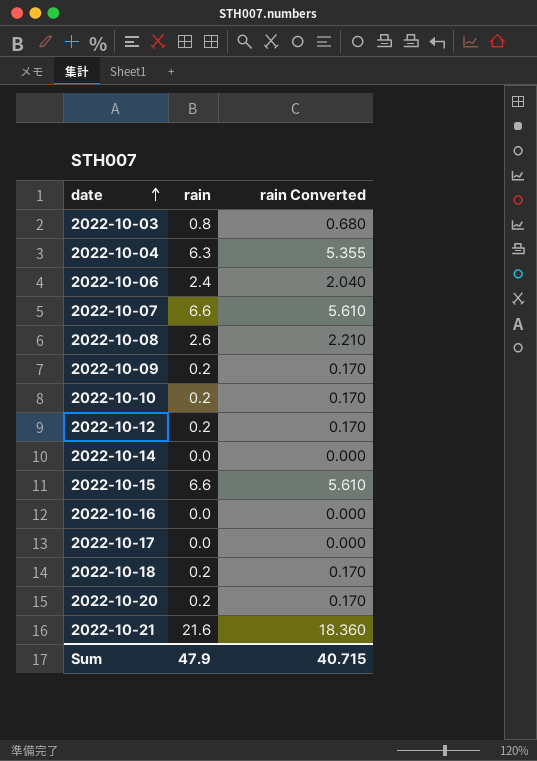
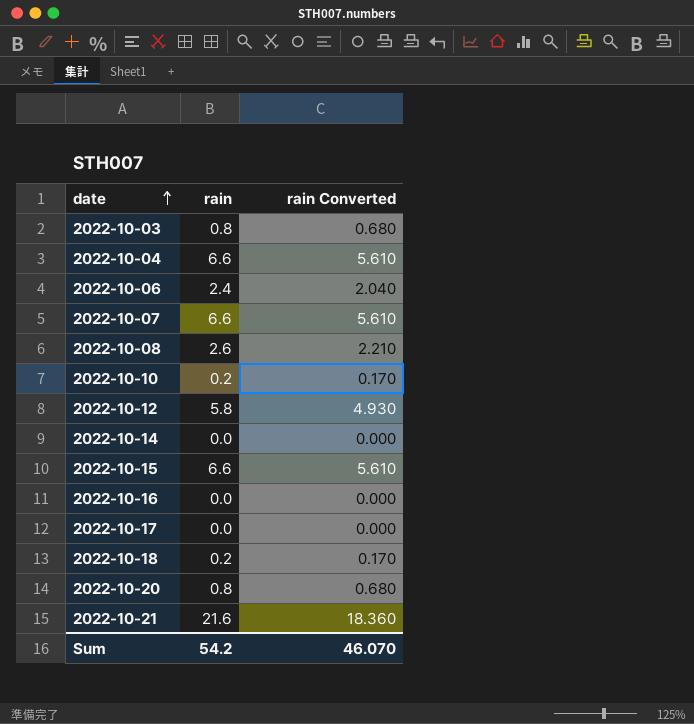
row 2022-10-09: 0.2 | 0.170 -> none
2022-10-04 | rain: 6.3 -> 6.6
2022-10-04 | rain Converted: 5.355 -> 5.610
2022-10-12 | rain: 0.2 -> 5.8
2022-10-12 | rain Converted: 0.170 -> 4.930
2022-10-20 | rain: 0.2 -> 0.8
2022-10-20 | rain Converted: 0.170 -> 0.680
Sum | rain: 47.9 -> 54.2
Sum | rain Converted: 40.715 -> 46.070

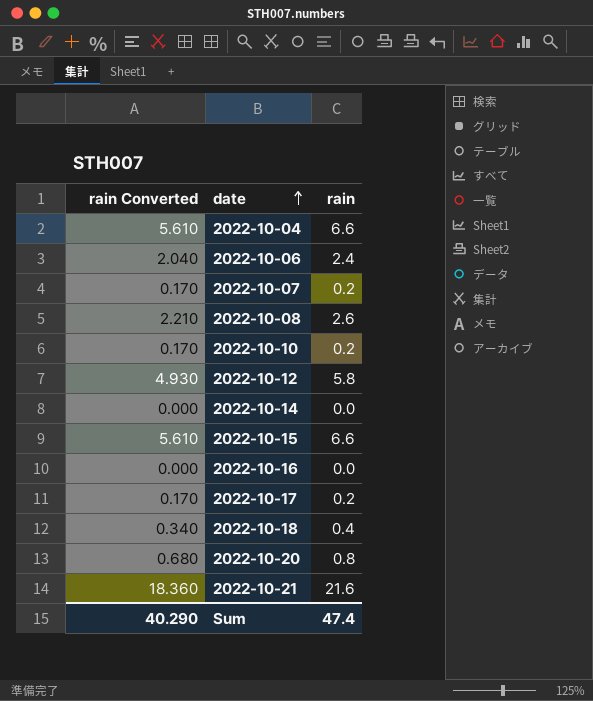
column rain Converted | position: 3 -> 1
row 2022-10-03: 0.8 | 0.680 -> none
2022-10-07 | rain Converted: 5.610 -> 0.170
2022-10-07 | rain: 6.6 -> 0.2
2022-10-17 | rain Converted: 0.000 -> 0.170
2022-10-17 | rain: 0.0 -> 0.2
2022-10-18 | rain Converted: 0.170 -> 0.340
2022-10-18 | rain: 0.2 -> 0.4
Sum | rain Converted: 46.070 -> 40.290
Sum | rain: 54.2 -> 47.4

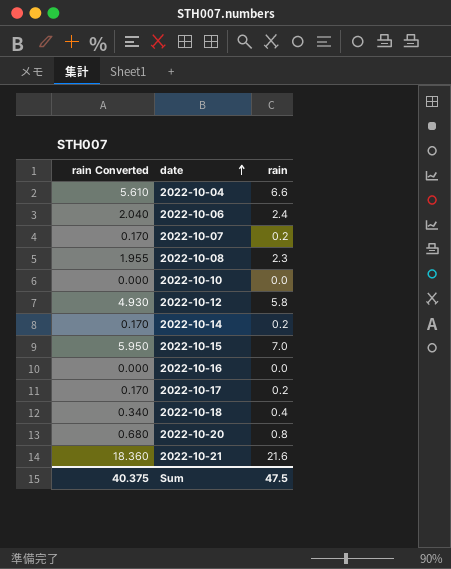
2022-10-08 | rain Converted: 2.210 -> 1.955
2022-10-08 | rain: 2.6 -> 2.3
2022-10-10 | rain Converted: 0.170 -> 0.000
2022-10-10 | rain: 0.2 -> 0.0
2022-10-14 | rain Converted: 0.000 -> 0.170
2022-10-14 | rain: 0.0 -> 0.2
2022-10-15 | rain Converted: 5.610 -> 5.950
2022-10-15 | rain: 6.6 -> 7.0
Sum | rain Converted: 40.290 -> 40.375
Sum | rain: 47.4 -> 47.5

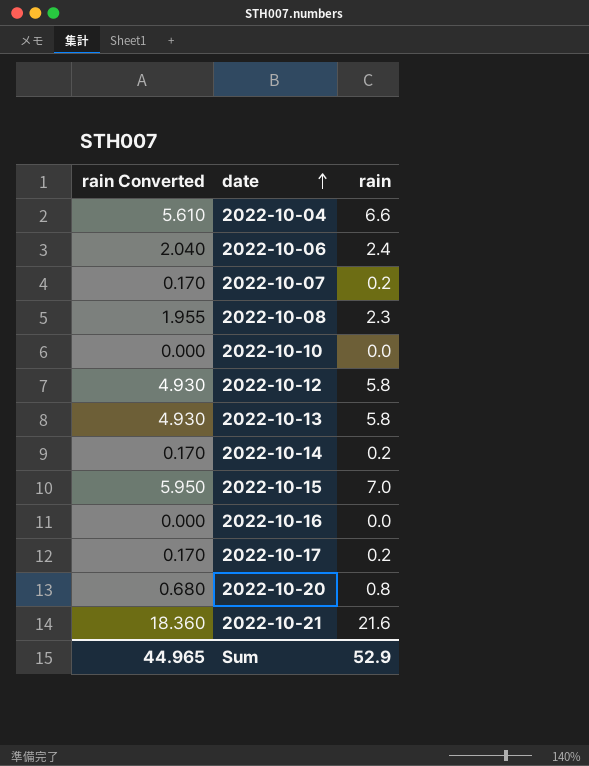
row 2022-10-18: 0.340 | 0.4 -> none
row 2022-10-13: none -> 4.930 | 5.8
Sum | rain Converted: 40.375 -> 44.965
Sum | rain: 47.5 -> 52.9

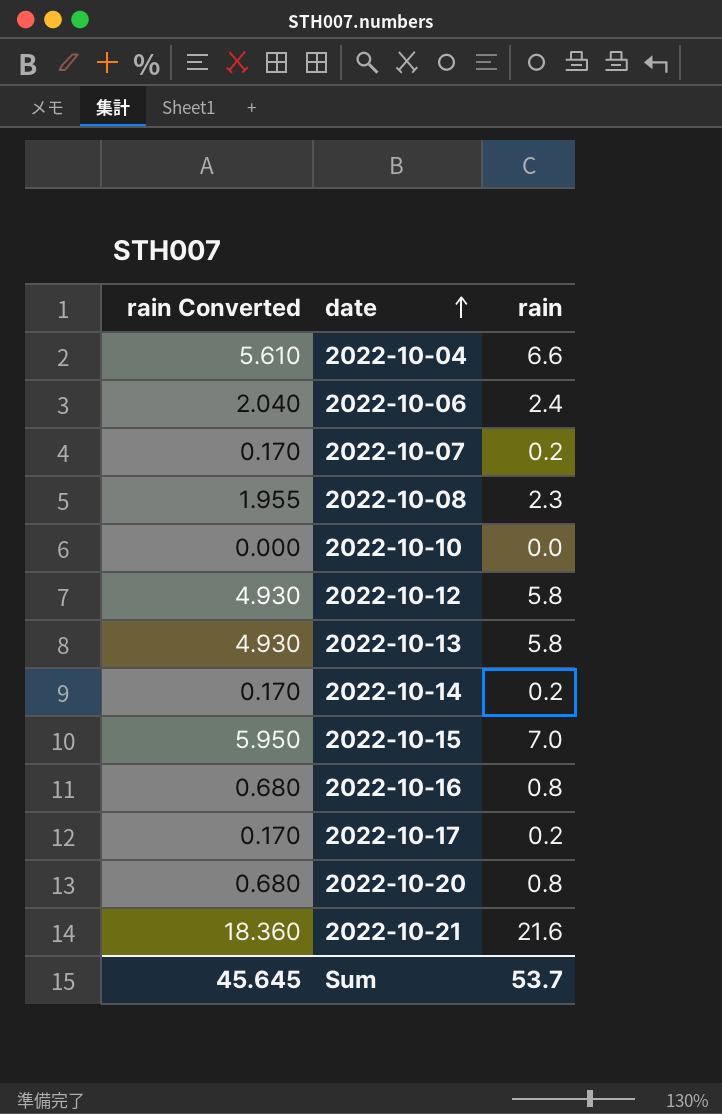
2022-10-16 | rain Converted: 0.000 -> 0.680
2022-10-16 | rain: 0.0 -> 0.8
Sum | rain Converted: 44.965 -> 45.645
Sum | rain: 52.9 -> 53.7

